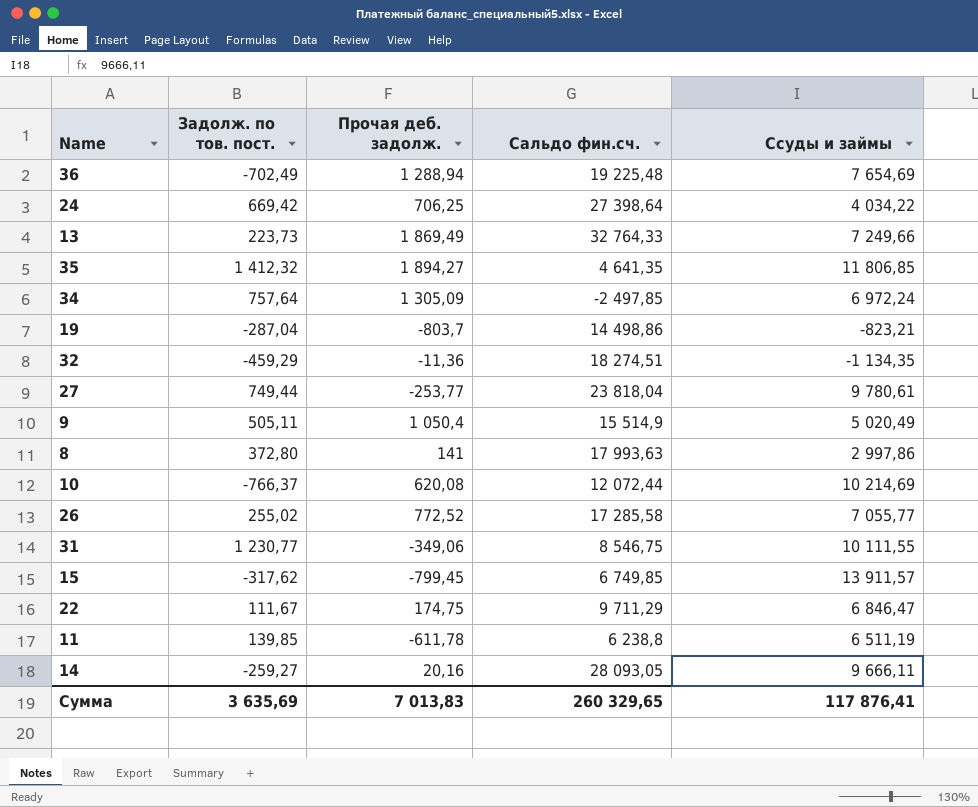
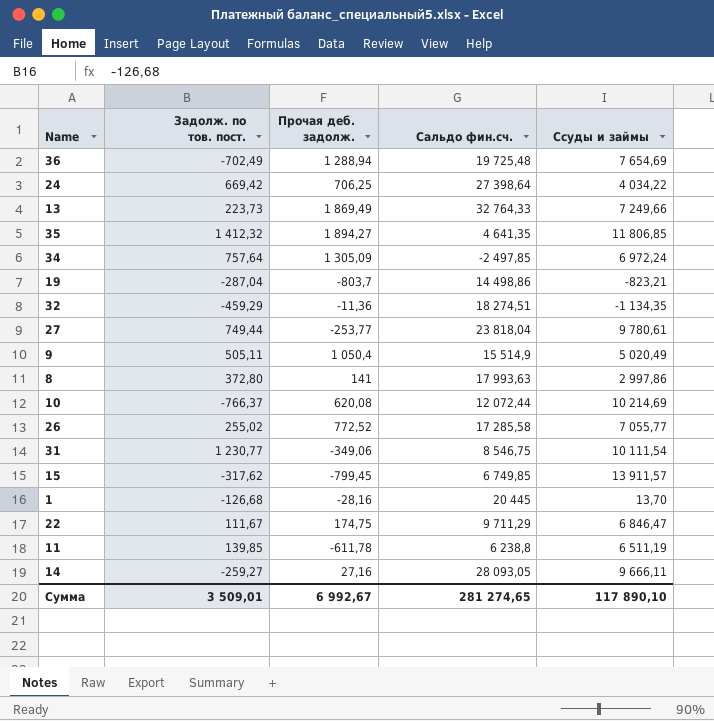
36 | Сальдо фин.сч.: 19 225,48 -> 19 725,48
31 | Ссуды и займы: 10 111,55 -> 10 111,54
row 1: none -> -126,68 | -28,16 | 20 445 | 13,70
14 | Прочая деб. задолж.: 20,16 -> 27,16
Сумма | Задолж. по тов. пост.: 3 635,69 -> 3 509,01
Сумма | Прочая деб. задолж.: 7 013,83 -> 6 992,67
Сумма | Сальдо фин.сч.: 260 329,65 -> 281 274,65
Сумма | Ссуды и займы: 117 876,41 -> 117 890,10

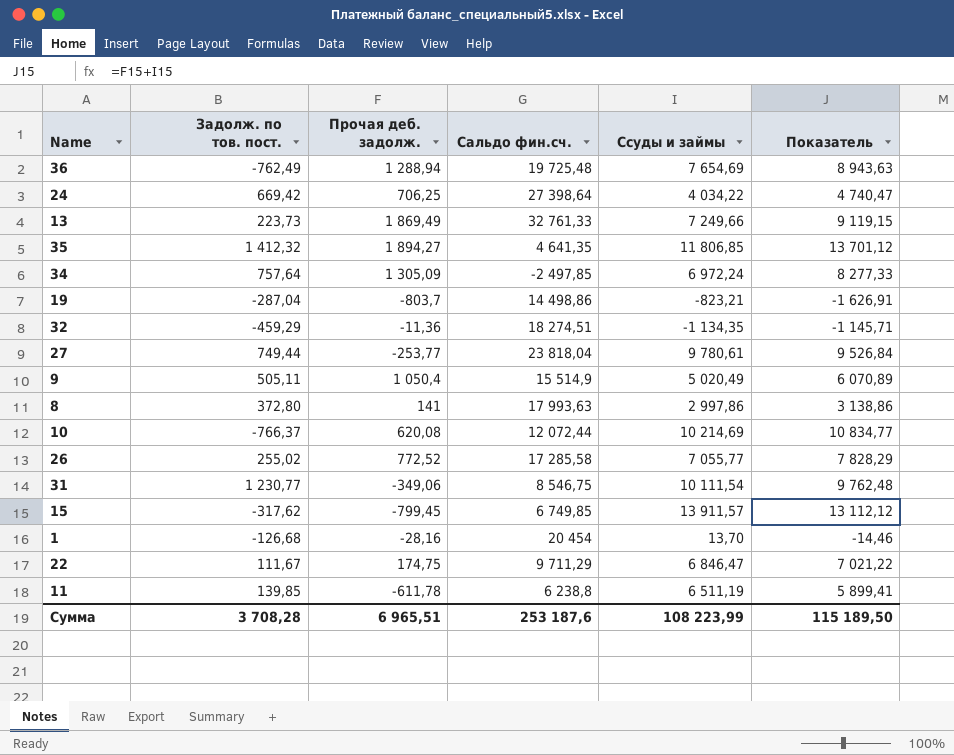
column Показатель | formula: none -> [Прочая деб. задолж.] + [Ссуды и займы]
row 14: -259,27 | 27,16 | 28 093,05 | 9 666,11 -> none
36 | Задолж. по тов. пост.: -702,49 -> -762,49
13 | Сальдо фин.сч.: 32 764,33 -> 32 761,33
1 | Сальдо фин.сч.: 20 445 -> 20 454
Сумма | Задолж. по тов. пост.: 3 509,01 -> 3 708,28
Сумма | Прочая деб. задолж.: 6 992,67 -> 6 965,51
Сумма | Сальдо фин.сч.: 281 274,65 -> 253 187,6
Сумма | Ссуды и займы: 117 890,10 -> 108 223,99

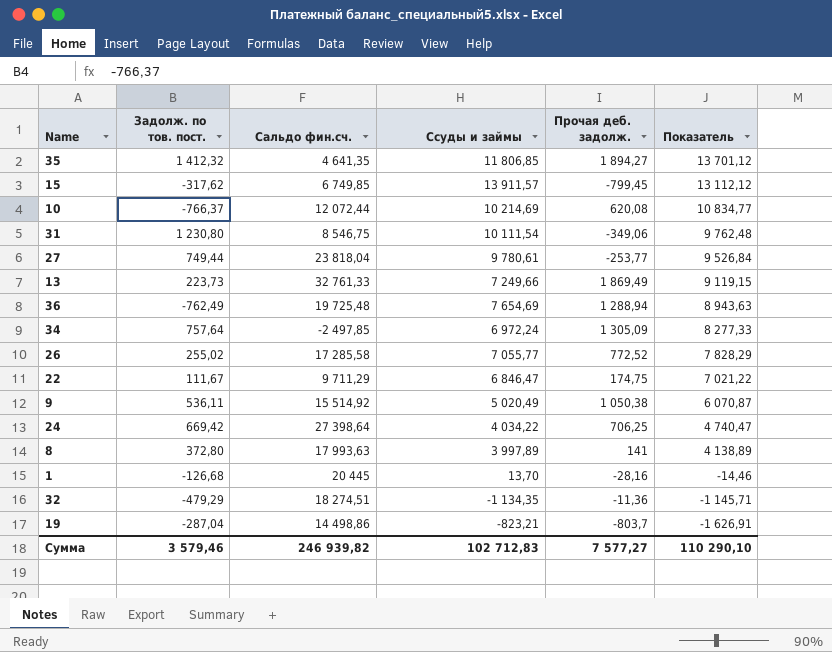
row order: none -> Показатель descending
column Прочая деб. задолж. | position: 3 -> 5
row 11: 139,85 | -611,78 | 6 238,8 | 6 511,19 | 5 899,41 -> none
31 | Задолж. по тов. пост.: 1 230,77 -> 1 230,80
9 | Задолж. по тов. пост.: 505,11 -> 536,11
9 | Сальдо фин.сч.: 15 514,9 -> 15 514,92
9 | Прочая деб. задолж.: 1 050,4 -> 1 050,38
9 | Показатель: 6 070,89 -> 6 070,87
8 | Ссуды и займы: 2 997,86 -> 3 997,89
8 | Показатель: 3 138,86 -> 4 138,89
1 | Сальдо фин.сч.: 20 454 -> 20 445
32 | Задолж. по тов. пост.: -459,29 -> -479,29
Сумма | Задолж. по тов. пост.: 3 708,28 -> 3 579,46
Сумма | Сальдо фин.сч.: 253 187,6 -> 246 939,82
Сумма | Ссуды и займы: 108 223,99 -> 102 712,83
Сумма | Прочая деб. задолж.: 6 965,51 -> 7 577,27
Сумма | Показатель: 115 189,50 -> 110 290,10

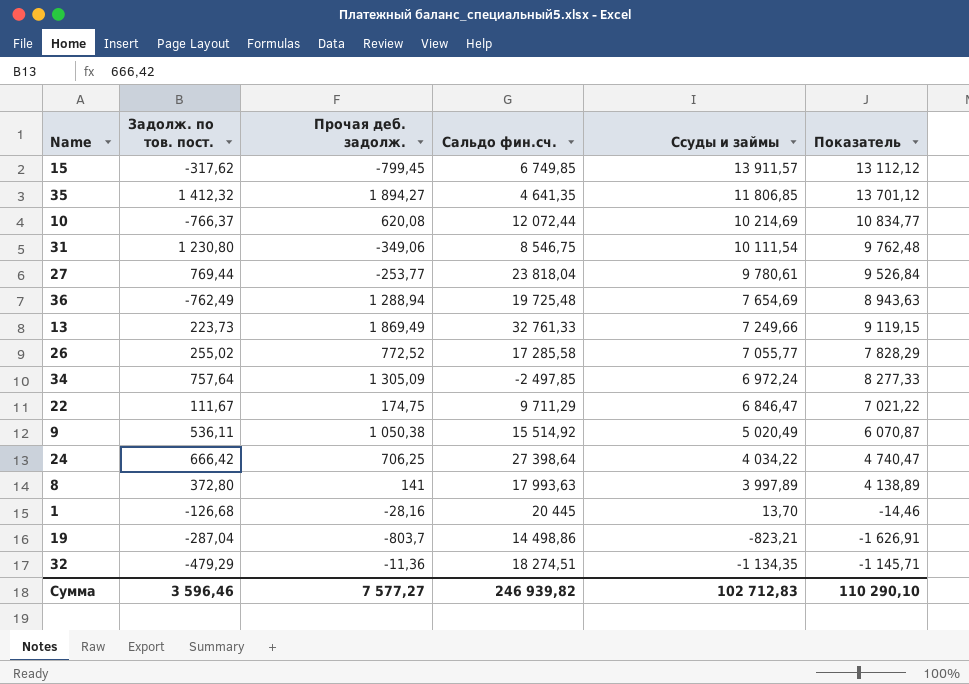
row order: Показатель descending -> Ссуды и займы descending
column Прочая деб. задолж. | position: 5 -> 3
27 | Задолж. по тов. пост.: 749,44 -> 769,44
24 | Задолж. по тов. пост.: 669,42 -> 666,42
Сумма | Задолж. по тов. пост.: 3 579,46 -> 3 596,46

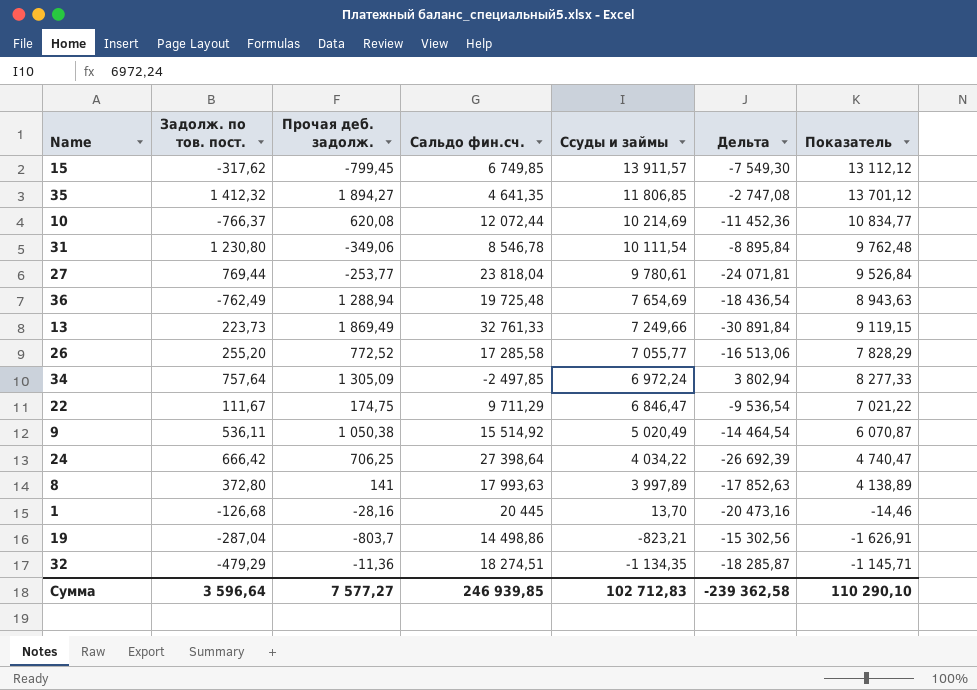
column Дельта | formula: none -> [Прочая деб. задолж.] - [Сальдо фин.сч.]
31 | Сальдо фин.сч.: 8 546,75 -> 8 546,78
26 | Задолж. по тов. пост.: 255,02 -> 255,20
Сумма | Задолж. по тов. пост.: 3 596,46 -> 3 596,64
Сумма | Сальдо фин.сч.: 246 939,82 -> 246 939,85

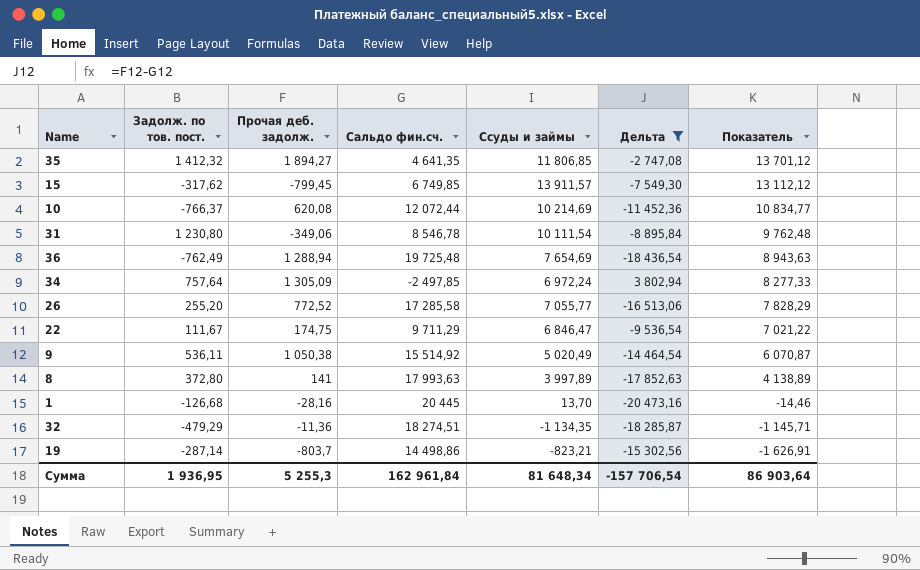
filter: none -> Дельта >= -20 473,16
row order: Ссуды и займы descending -> Показатель descending
19 | Задолж. по тов. пост.: -287,04 -> -287,14
Сумма | Задолж. по тов. пост.: 3 596,64 -> 1 936,95
Сумма | Прочая деб. задолж.: 7 577,27 -> 5 255,3
Сумма | Сальдо фин.сч.: 246 939,85 -> 162 961,84
Сумма | Ссуды и займы: 102 712,83 -> 81 648,34
Сумма | Дельта: -239 362,58 -> -157 706,54
Сумма | Показатель: 110 290,10 -> 86 903,64

